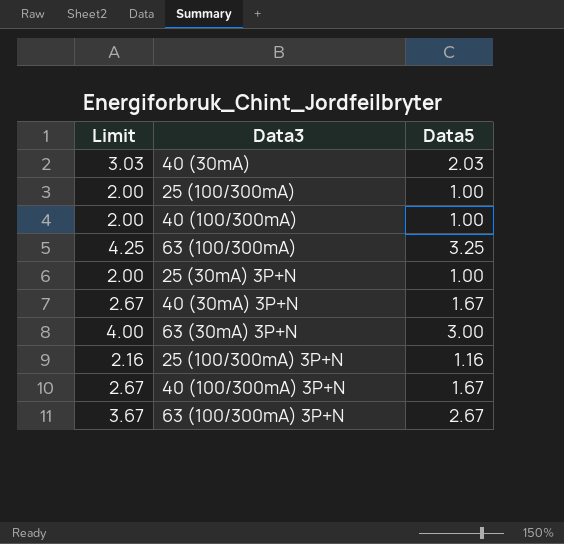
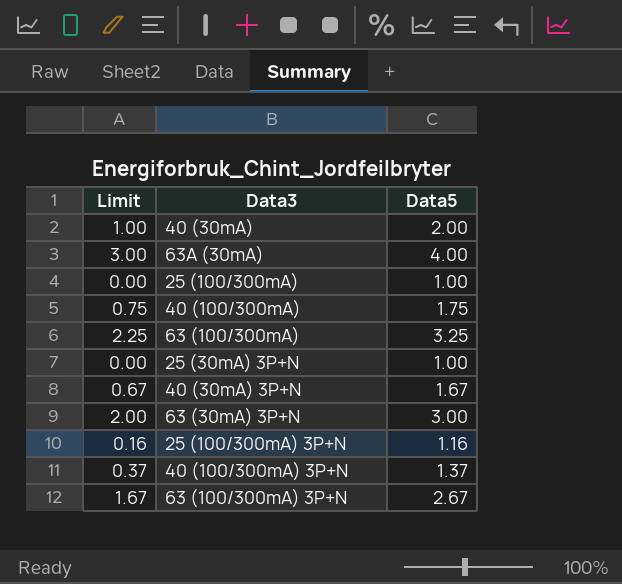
column Limit | formula: [Data5] + 1 -> [Data5] - 1
40 (30mA) | Data5: 2.03 -> 2.00
row 63A (30mA): none -> 3.00 | 4.00
40 (100/300mA) | Data5: 1.00 -> 1.75
40 (100/300mA) 3P+N | Data5: 1.67 -> 1.37

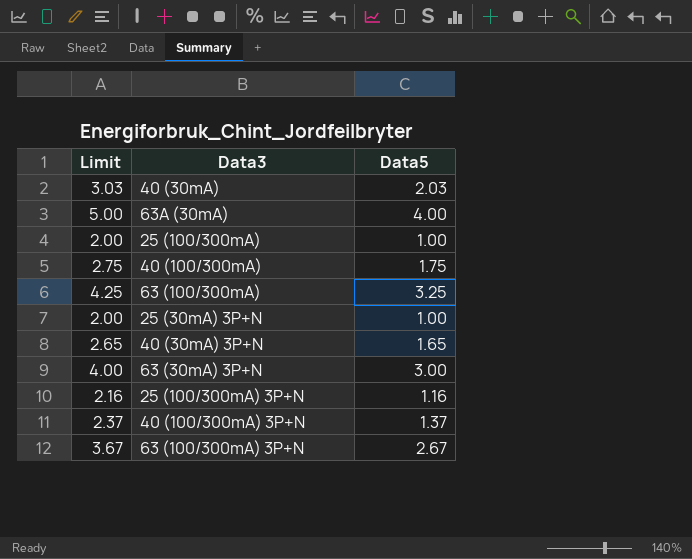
column Limit | formula: [Data5] - 1 -> [Data5] + 1
40 (30mA) | Data5: 2.00 -> 2.03
40 (30mA) 3P+N | Data5: 1.67 -> 1.65

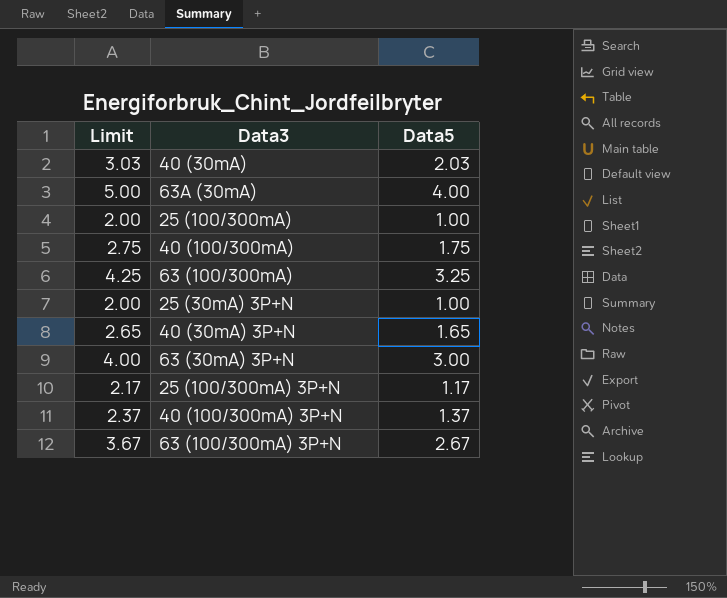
25 (100/300mA) 3P+N | Limit: 2.16 -> 2.17
25 (100/300mA) 3P+N | Data5: 1.16 -> 1.17

